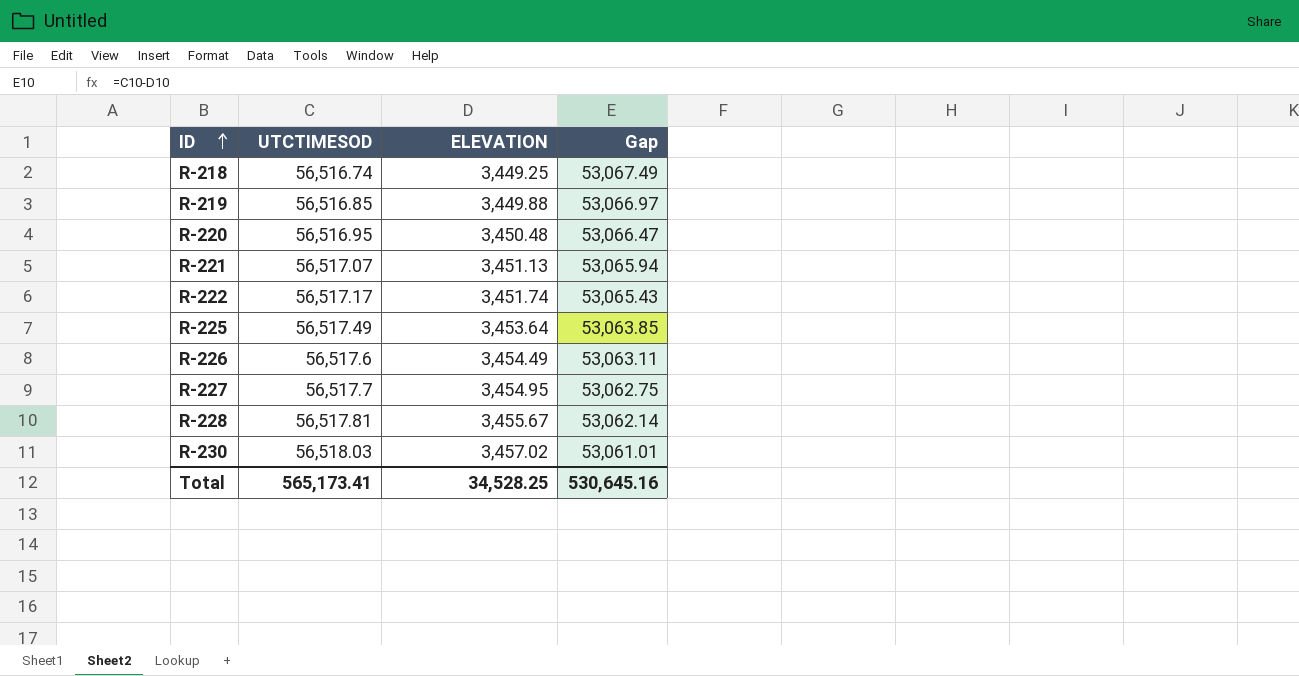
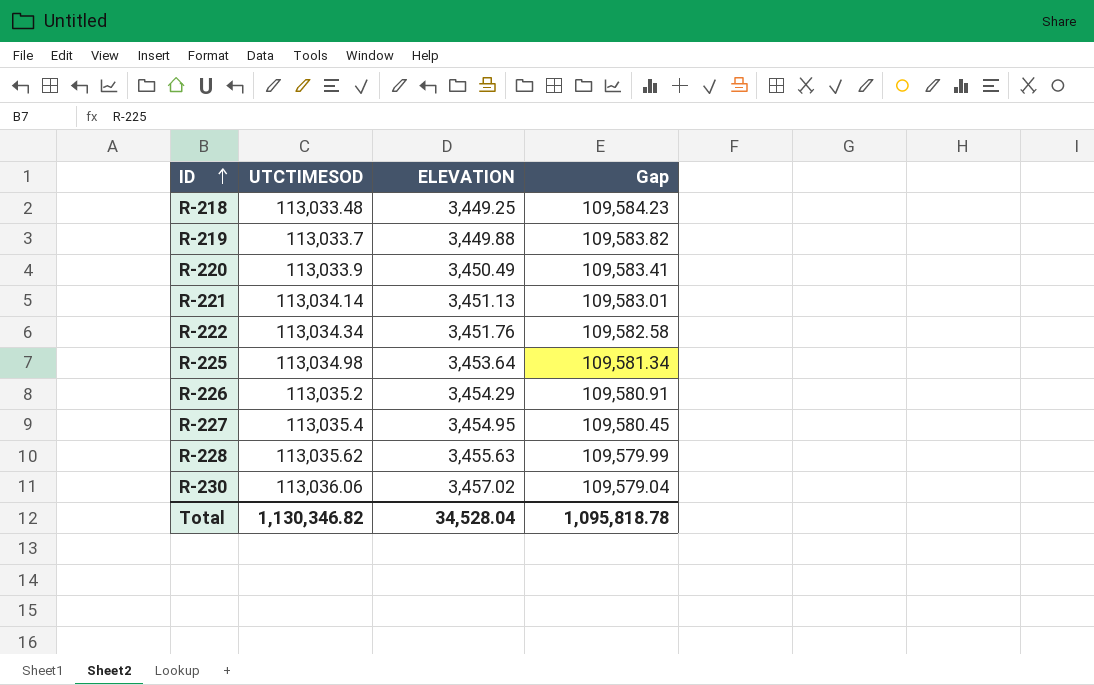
R-218 | UTCTIMESOD: 56,516.74 -> 113,033.48
R-218 | Gap: 53,067.49 -> 109,584.23
R-219 | UTCTIMESOD: 56,516.85 -> 113,033.7
R-219 | Gap: 53,066.97 -> 109,583.82
R-220 | UTCTIMESOD: 56,516.95 -> 113,033.9
R-220 | ELEVATION: 3,450.48 -> 3,450.49
R-220 | Gap: 53,066.47 -> 109,583.41
R-221 | UTCTIMESOD: 56,517.07 -> 113,034.14
R-221 | Gap: 53,065.94 -> 109,583.01
R-222 | UTCTIMESOD: 56,517.17 -> 113,034.34
R-222 | ELEVATION: 3,451.74 -> 3,451.76
R-222 | Gap: 53,065.43 -> 109,582.58
R-225 | UTCTIMESOD: 56,517.49 -> 113,034.98
R-225 | Gap: 53,063.85 -> 109,581.34
R-226 | UTCTIMESOD: 56,517.6 -> 113,035.2
R-226 | ELEVATION: 3,454.49 -> 3,454.29
R-226 | Gap: 53,063.11 -> 109,580.91
R-227 | UTCTIMESOD: 56,517.7 -> 113,035.4
R-227 | Gap: 53,062.75 -> 109,580.45
R-228 | UTCTIMESOD: 56,517.81 -> 113,035.62
R-228 | ELEVATION: 3,455.67 -> 3,455.63
R-228 | Gap: 53,062.14 -> 109,579.99
R-230 | UTCTIMESOD: 56,518.03 -> 113,036.06
R-230 | Gap: 53,061.01 -> 109,579.04
Total | UTCTIMESOD: 565,173.41 -> 1,130,346.82
Total | ELEVATION: 34,528.25 -> 34,528.04
Total | Gap: 530,645.16 -> 1,095,818.78

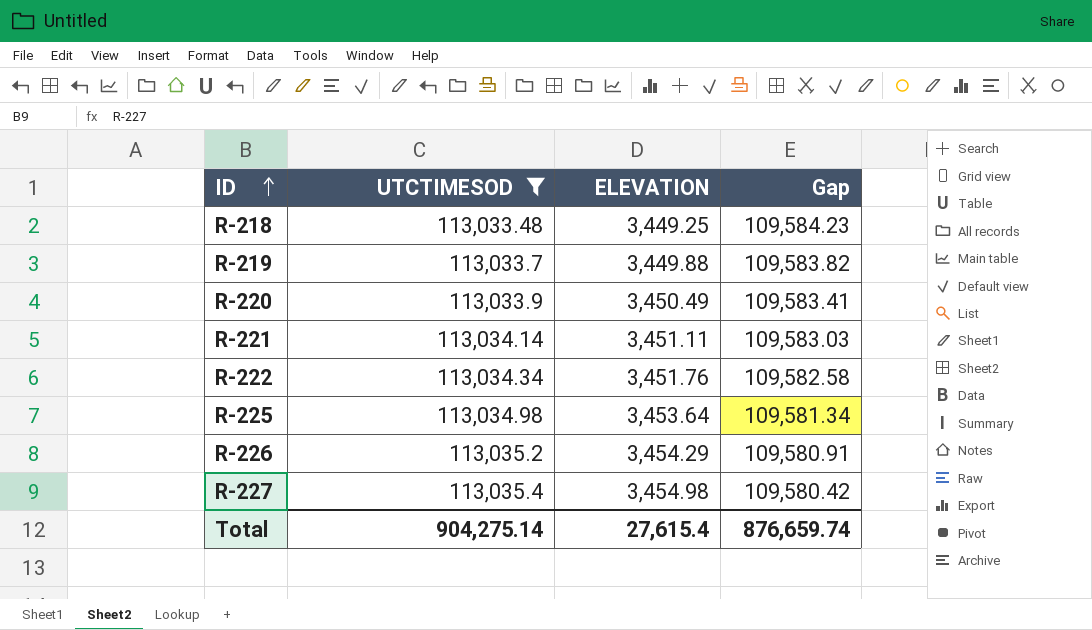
filter: none -> UTCTIMESOD <= 113,035.4
R-221 | ELEVATION: 3,451.13 -> 3,451.11
R-221 | Gap: 109,583.01 -> 109,583.03
R-227 | ELEVATION: 3,454.95 -> 3,454.98
R-227 | Gap: 109,580.45 -> 109,580.42
Total | UTCTIMESOD: 1,130,346.82 -> 904,275.14
Total | ELEVATION: 34,528.04 -> 27,615.4
Total | Gap: 1,095,818.78 -> 876,659.74

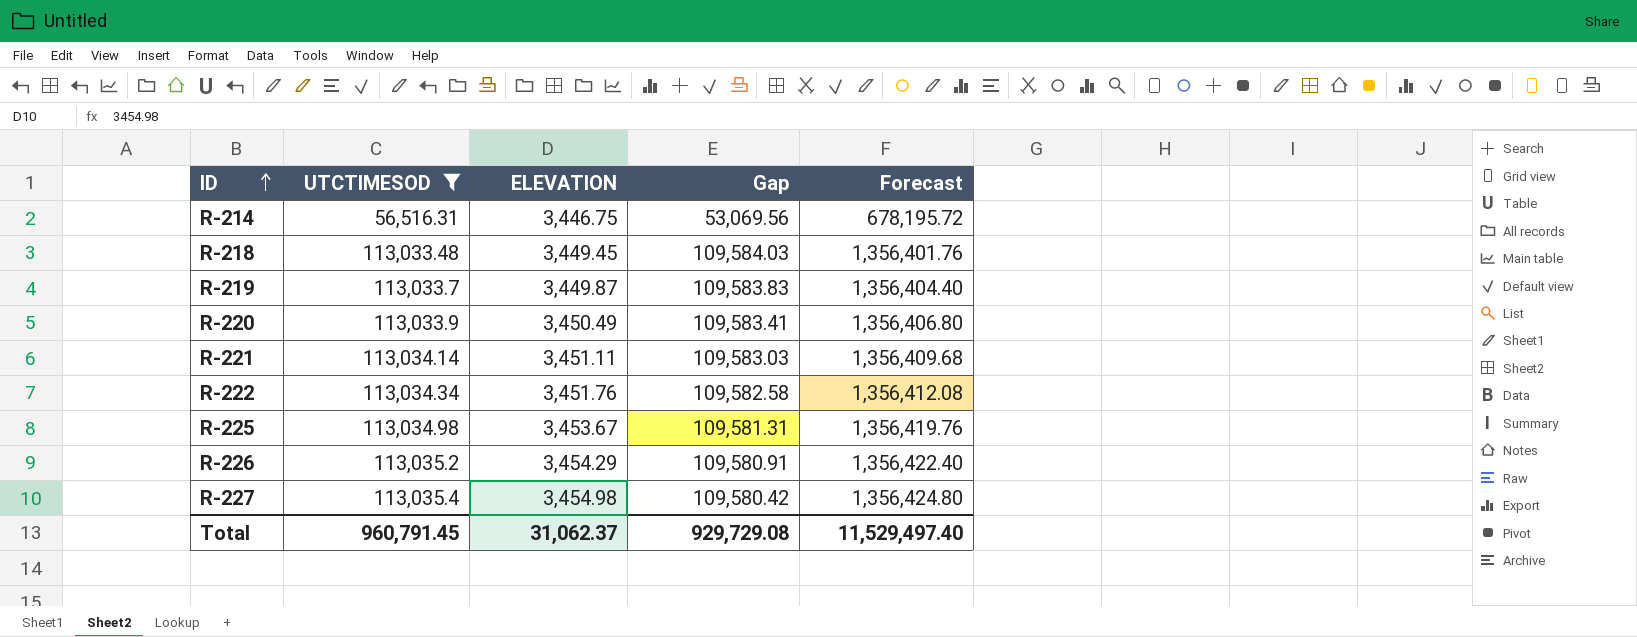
column Forecast | formula: none -> [UTCTIMESOD] * 12
row R-214: none -> 56,516.31 | 3,446.75 | 53,069.56 | 678,195.72
R-218 | ELEVATION: 3,449.25 -> 3,449.45
R-218 | Gap: 109,584.23 -> 109,584.03
R-219 | ELEVATION: 3,449.88 -> 3,449.87
R-219 | Gap: 109,583.82 -> 109,583.83
R-225 | ELEVATION: 3,453.64 -> 3,453.67
R-225 | Gap: 109,581.34 -> 109,581.31
Total | UTCTIMESOD: 904,275.14 -> 960,791.45
Total | ELEVATION: 27,615.4 -> 31,062.37
Total | Gap: 876,659.74 -> 929,729.08

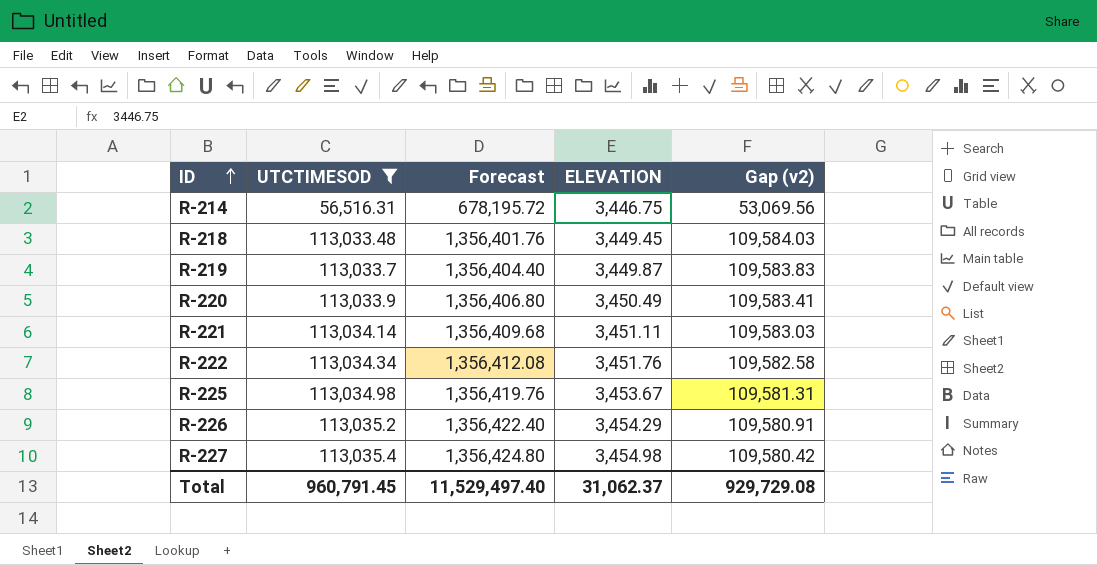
column Forecast | position: 5 -> 3
column name: Gap -> Gap (v2)

